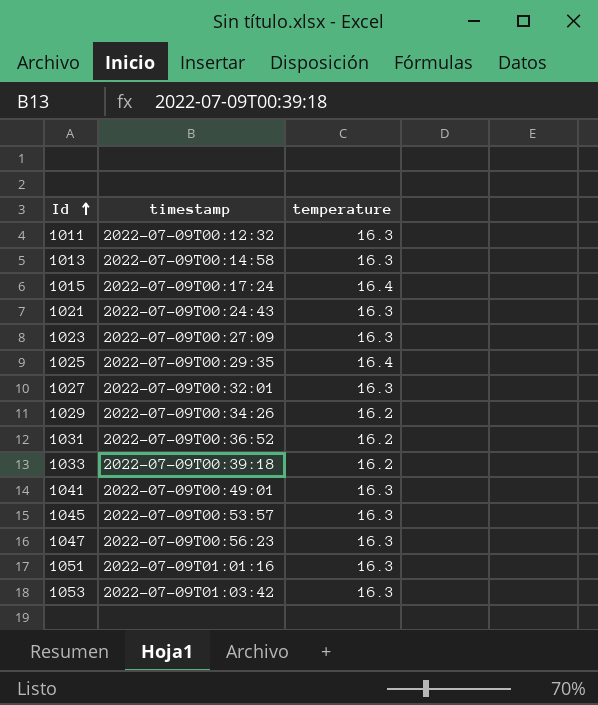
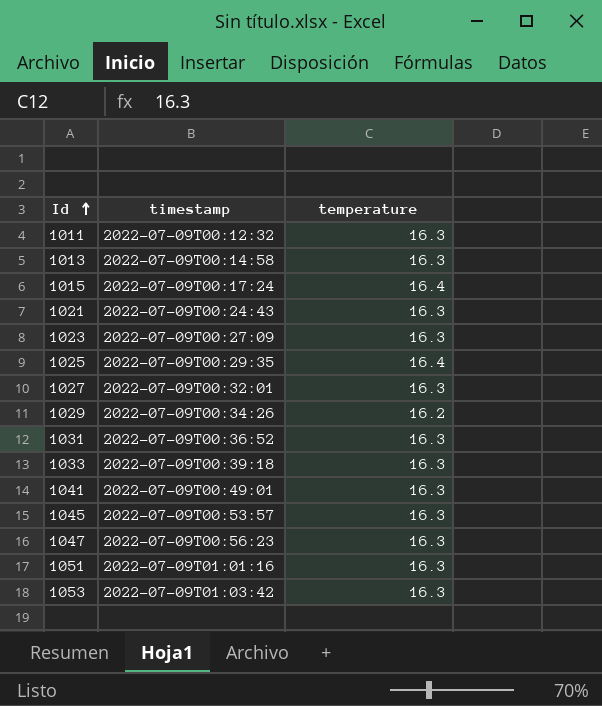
1031 | temperature: 16.2 -> 16.3
1033 | temperature: 16.2 -> 16.3

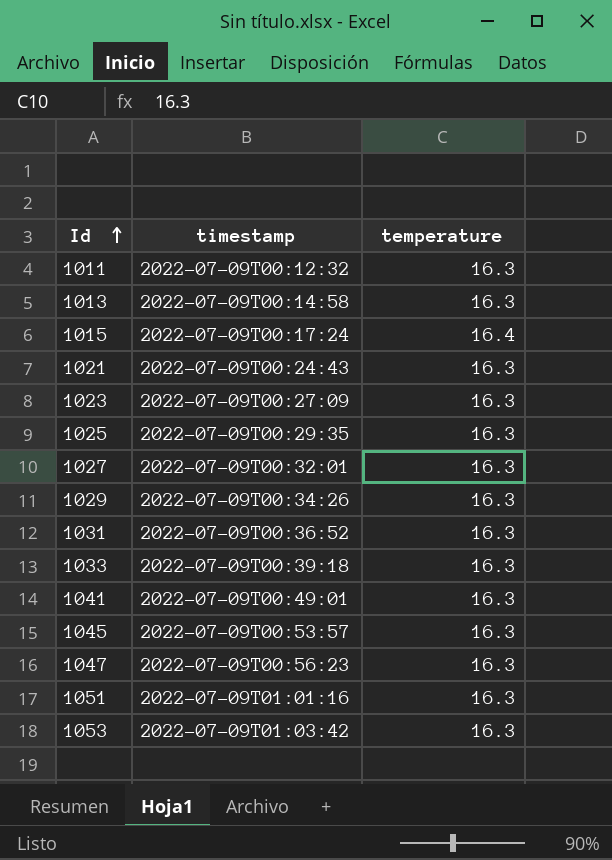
1025 | temperature: 16.4 -> 16.3
1029 | temperature: 16.2 -> 16.3

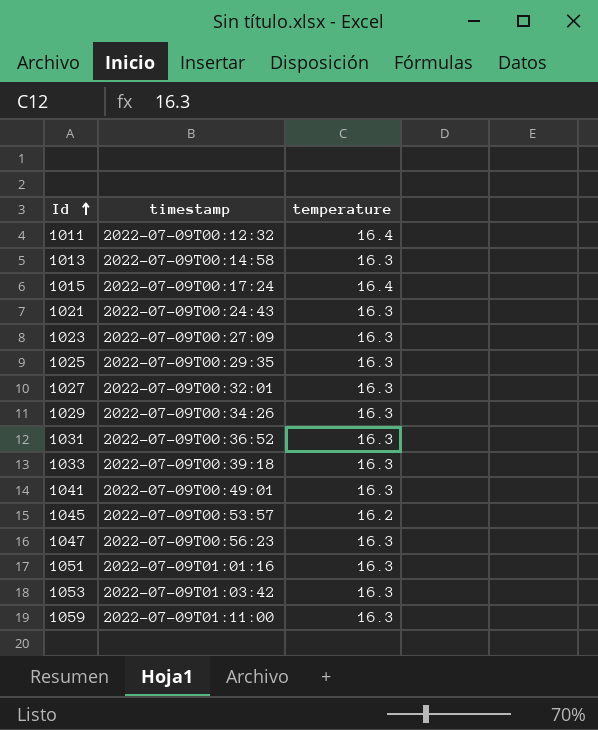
1011 | temperature: 16.3 -> 16.4
1045 | temperature: 16.3 -> 16.2
row 1059: none -> 2022-07-09T01:11:00 | 16.3

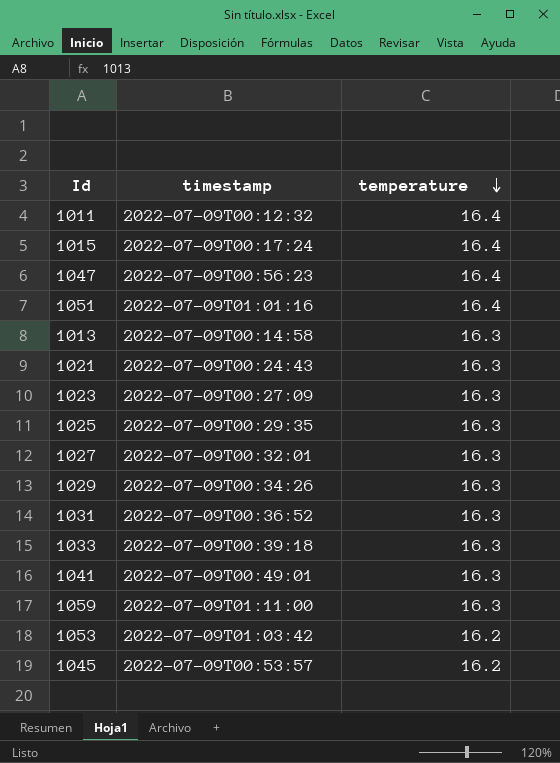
row order: Id ascending -> temperature descending
1047 | temperature: 16.3 -> 16.4
1051 | temperature: 16.3 -> 16.4
1053 | temperature: 16.3 -> 16.2

